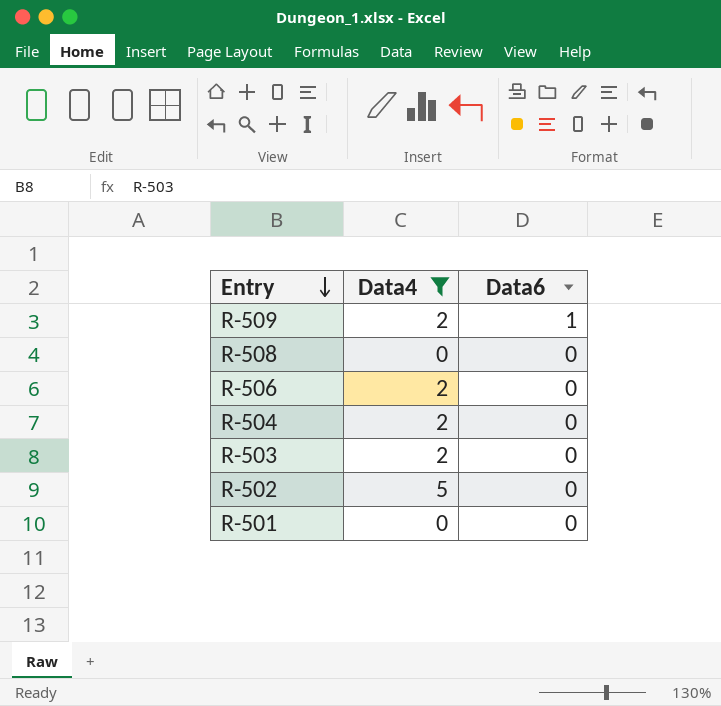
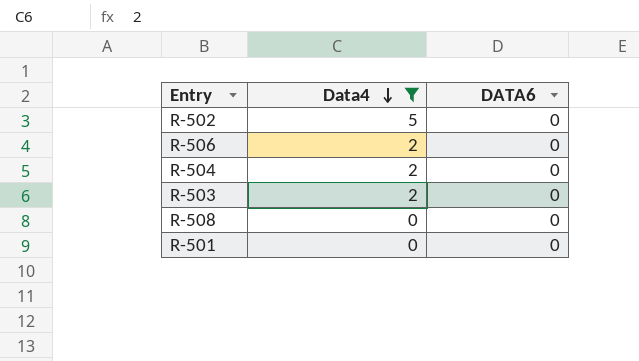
row order: Entry descending -> Data4 descending
column name: Data6 -> DATA6
row R-509: 2 | 1 -> none

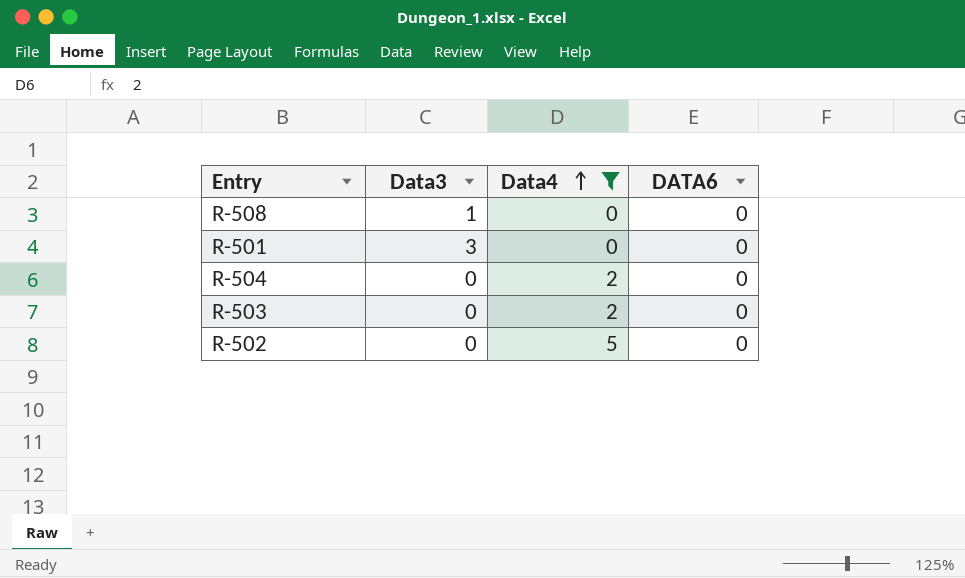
row order: Data4 descending -> Data4 ascending
column Data3 | position: none -> 2
row R-506: 2 | 0 -> none

